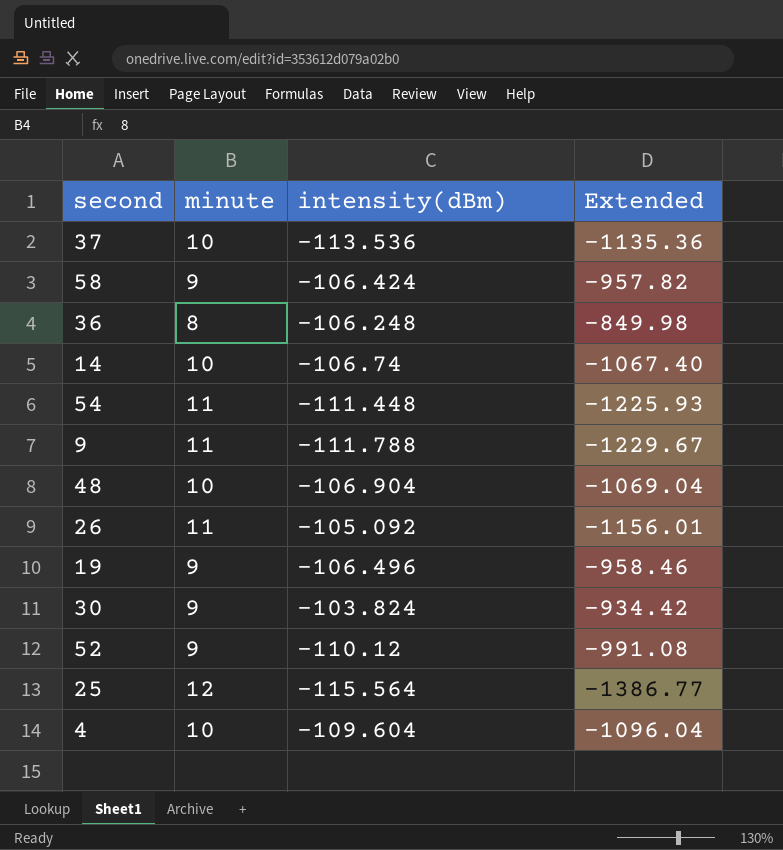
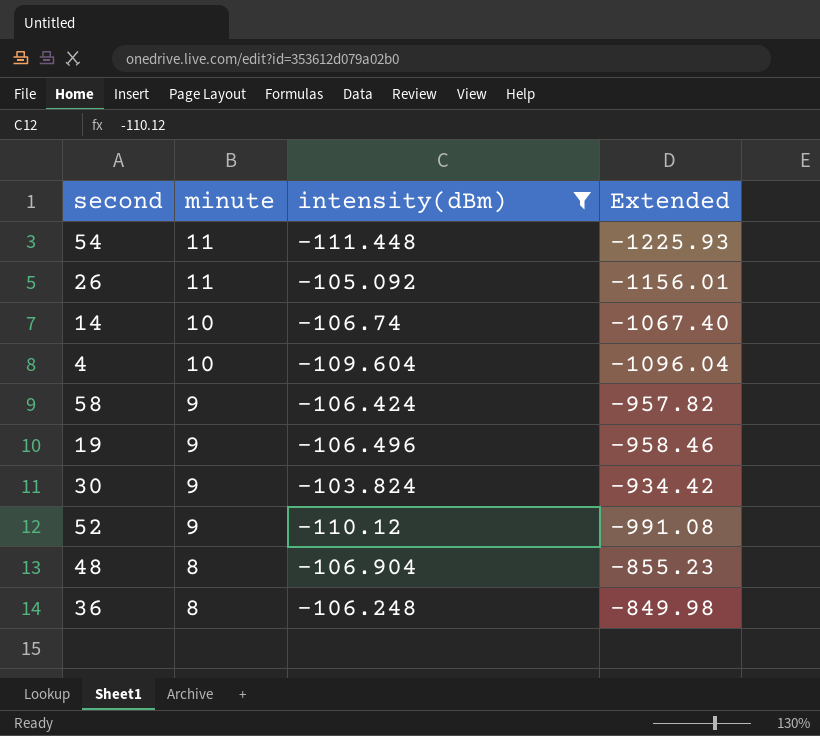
filter: none -> intensity(dBm) >= -111.448
row order: none -> minute descending
48 | minute: 10 -> 8
48 | Extended: -1069.04 -> -855.23

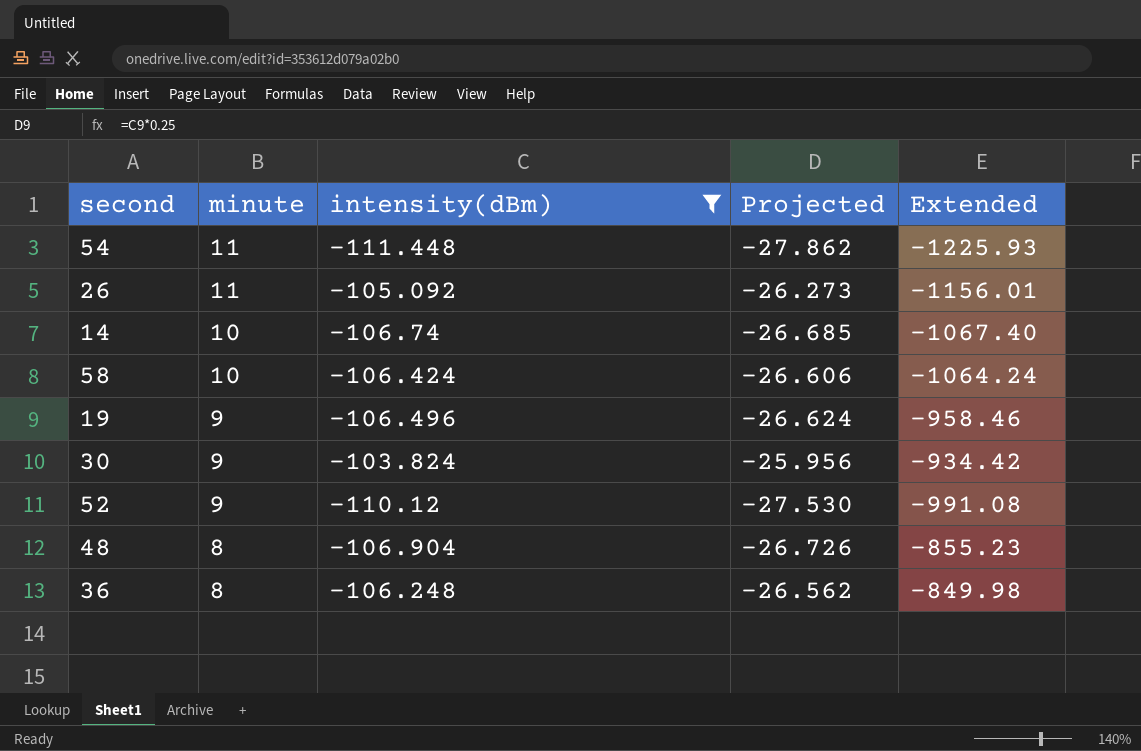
column Projected | formula: none -> [intensity(dBm)] * 0.25
row 4: 10 | -109.604 | -1096.04 -> none
58 | minute: 9 -> 10
58 | Extended: -957.82 -> -1064.24

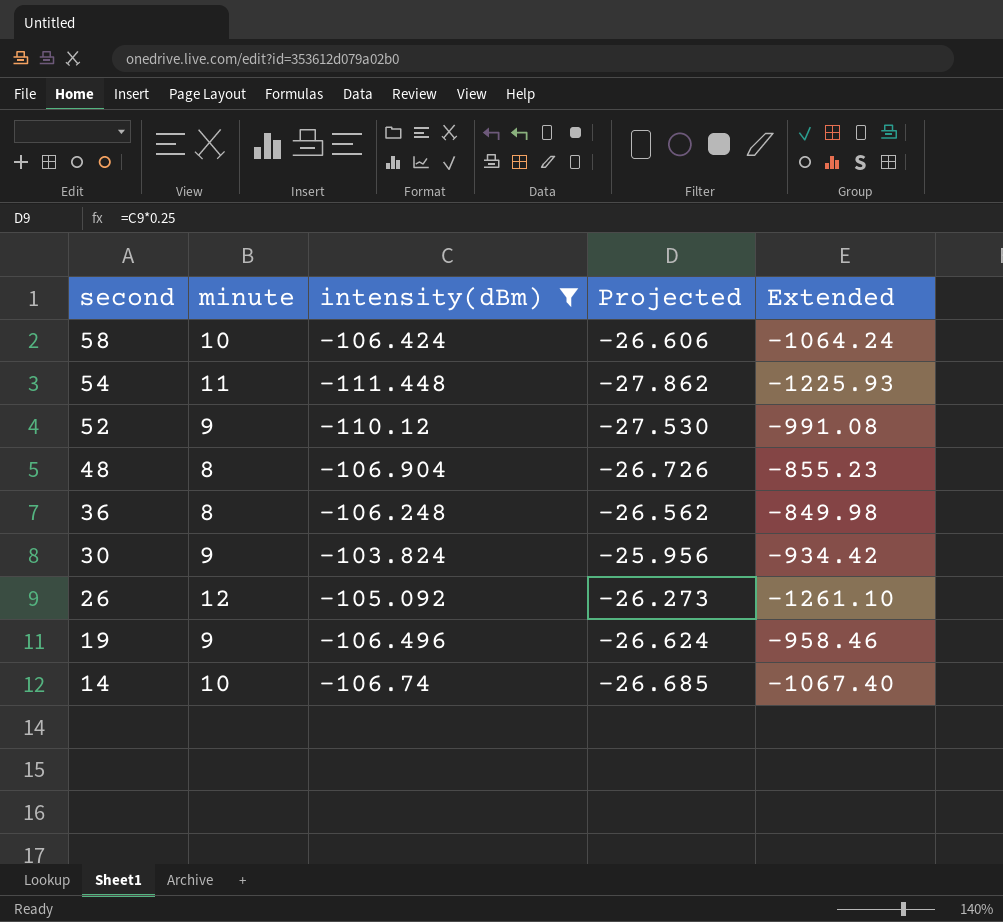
row order: minute descending -> second descending
26 | minute: 11 -> 12
26 | Extended: -1156.01 -> -1261.10

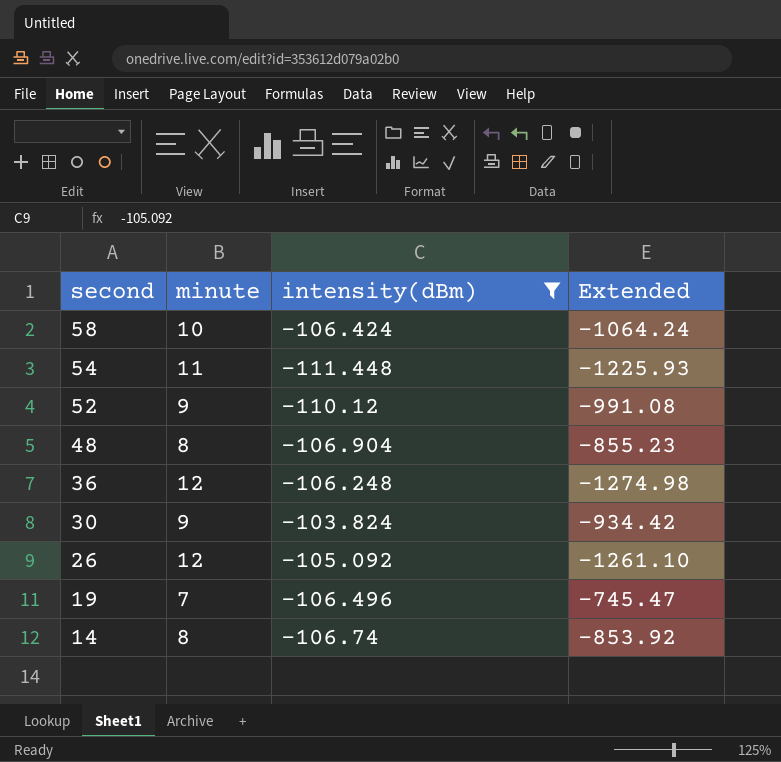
column Projected | formula: [intensity(dBm)] * 0.25 -> none
36 | minute: 8 -> 12
36 | Extended: -849.98 -> -1274.98
19 | minute: 9 -> 7
19 | Extended: -958.46 -> -745.47
14 | minute: 10 -> 8
14 | Extended: -1067.40 -> -853.92

